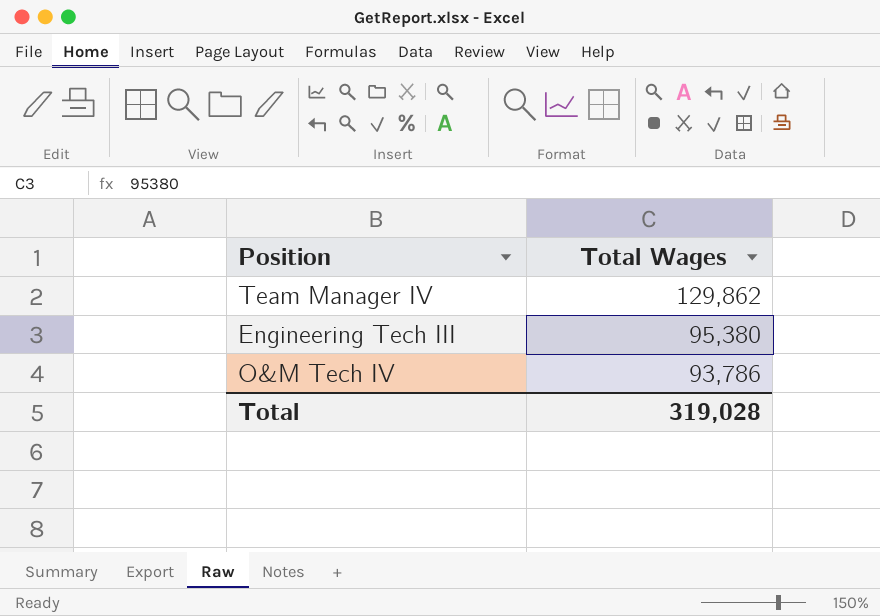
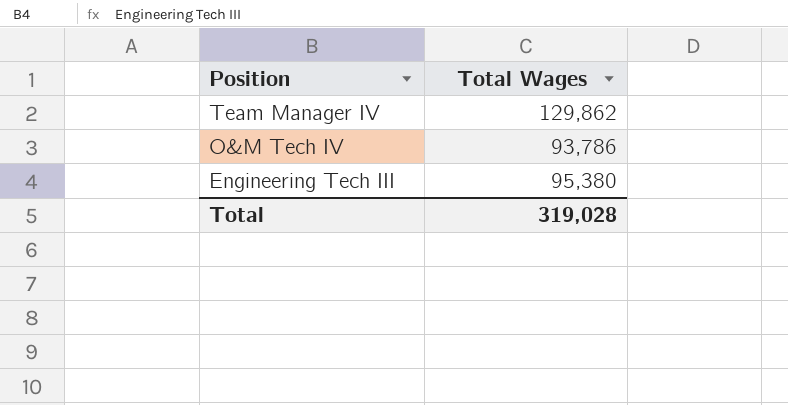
row order: Total Wages descending -> Position descending

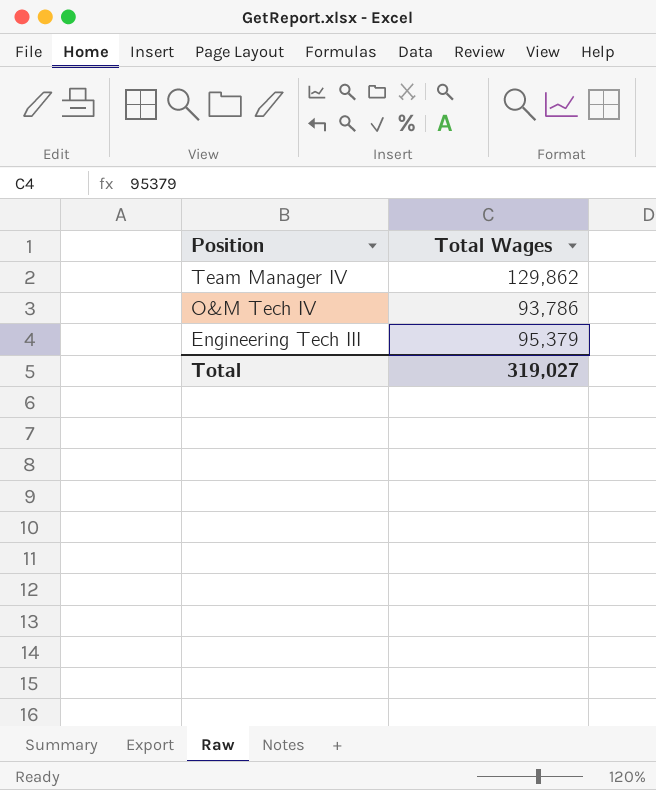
Engineering Tech III | Total Wages: 95,380 -> 95,379
Total | Total Wages: 319,028 -> 319,027

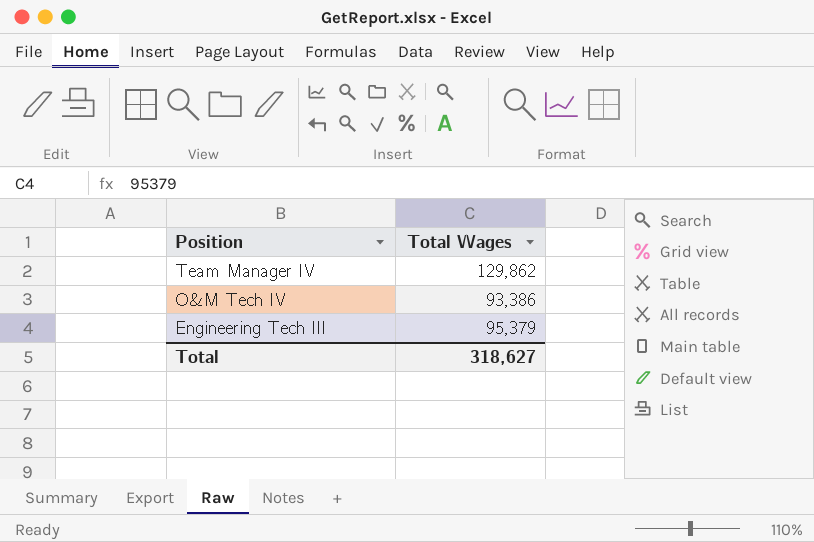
O&M Tech IV | Total Wages: 93,786 -> 93,386
Total | Total Wages: 319,027 -> 318,627

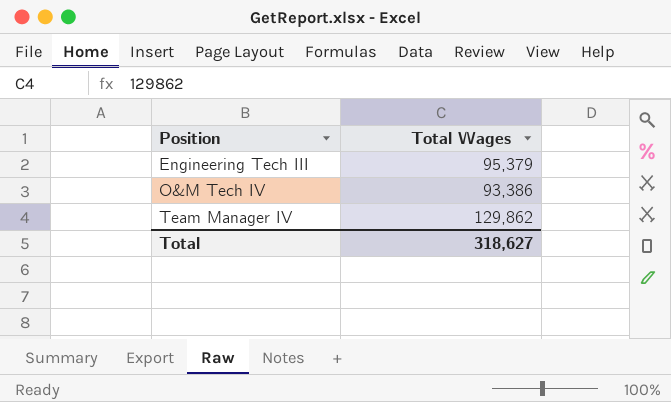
row order: Position descending -> Position ascending

